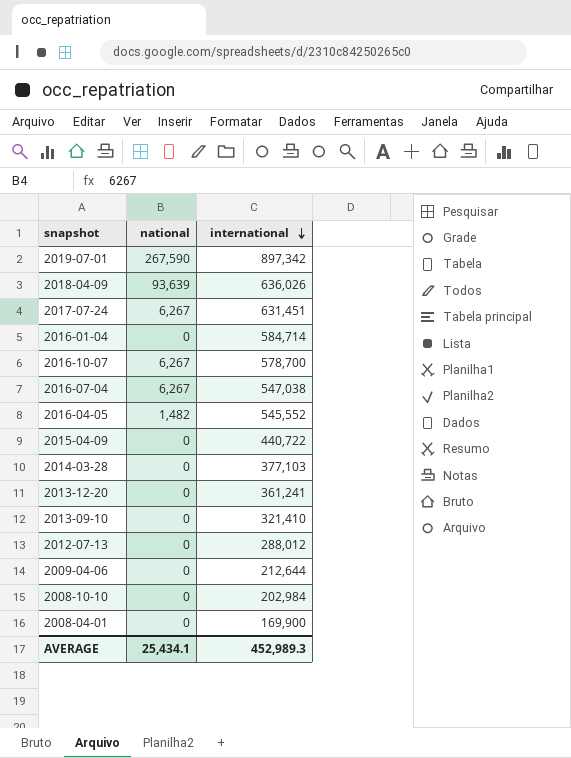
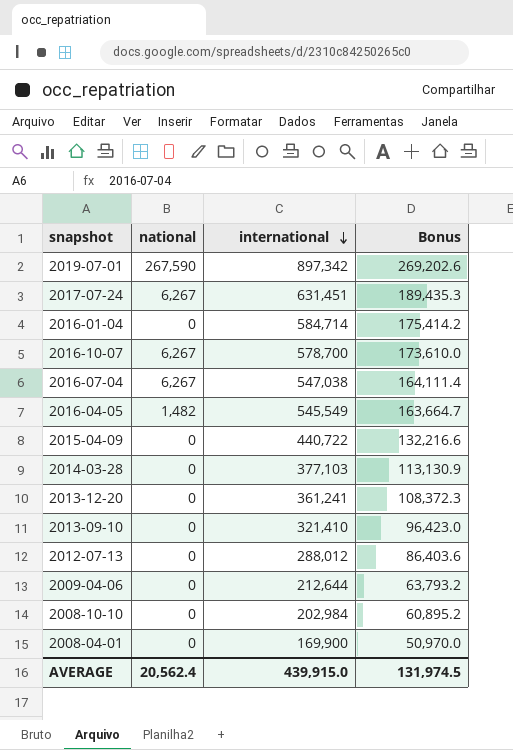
column Bonus | formula: none -> [international] * 0.3
row 2018-04-09: 93,639 | 636,026 -> none
2016-04-05 | international: 545,552 -> 545,549
AVERAGE | national: 25,434.1 -> 20,562.4
AVERAGE | international: 452,989.3 -> 439,915.0

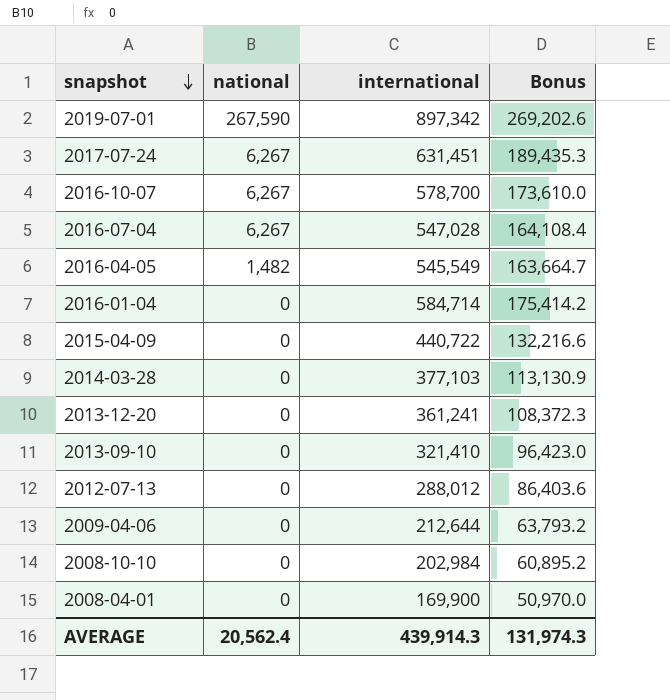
row order: international descending -> snapshot descending
2016-07-04 | international: 547,038 -> 547,028
2016-07-04 | Bonus: 164,111.4 -> 164,108.4
AVERAGE | international: 439,915.0 -> 439,914.3
AVERAGE | Bonus: 131,974.5 -> 131,974.3

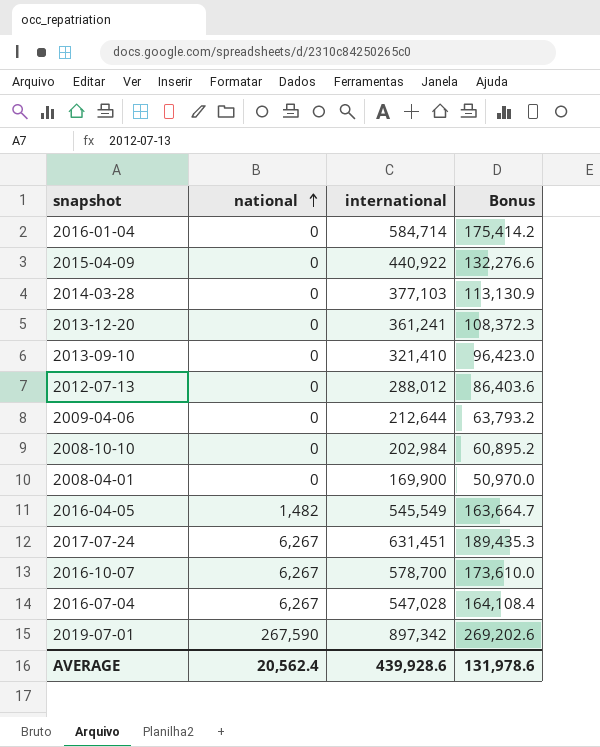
row order: snapshot descending -> national ascending
2015-04-09 | international: 440,722 -> 440,922
2015-04-09 | Bonus: 132,216.6 -> 132,276.6
AVERAGE | international: 439,914.3 -> 439,928.6
AVERAGE | Bonus: 131,974.3 -> 131,978.6

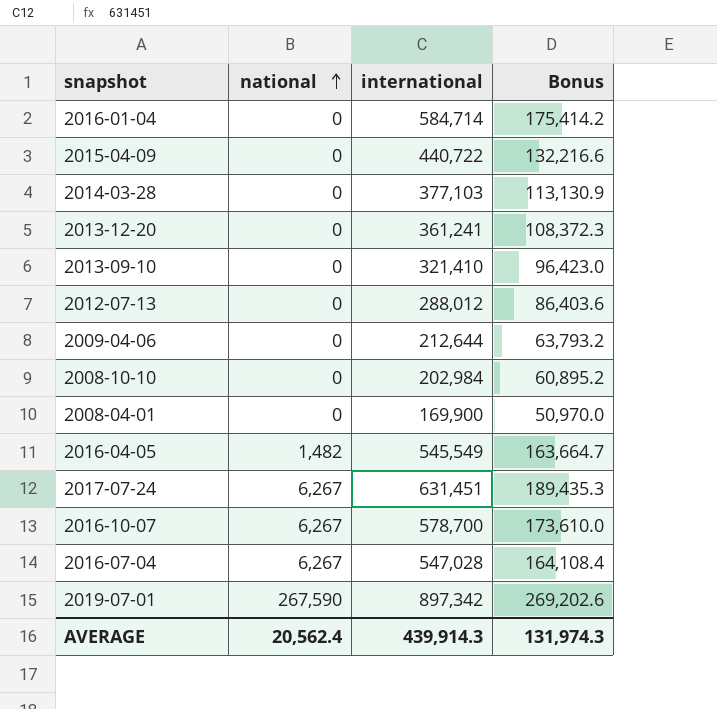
2015-04-09 | international: 440,922 -> 440,722
2015-04-09 | Bonus: 132,276.6 -> 132,216.6
AVERAGE | international: 439,928.6 -> 439,914.3
AVERAGE | Bonus: 131,978.6 -> 131,974.3

